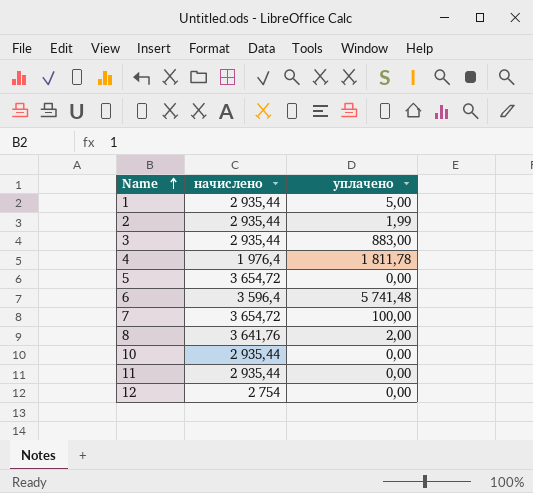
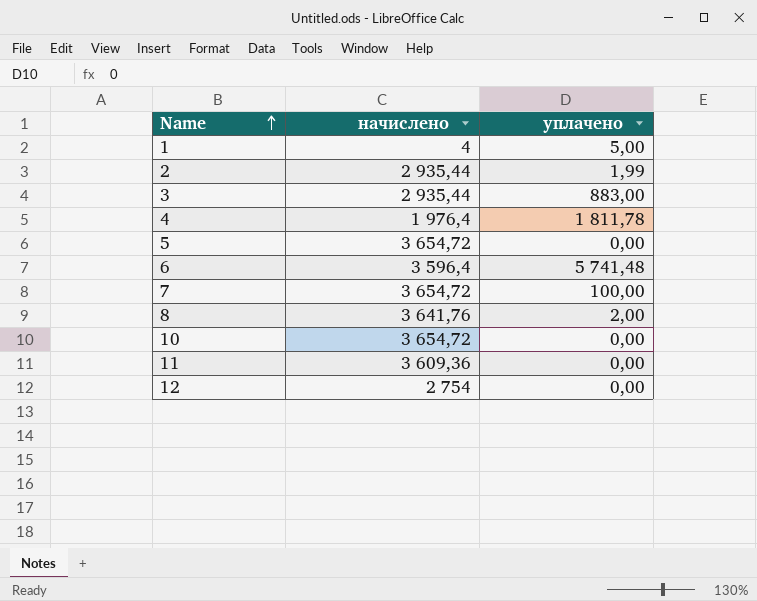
1 | начислено: 2 935,44 -> 4
10 | начислено: 2 935,44 -> 3 654,72
11 | начислено: 2 935,44 -> 3 609,36

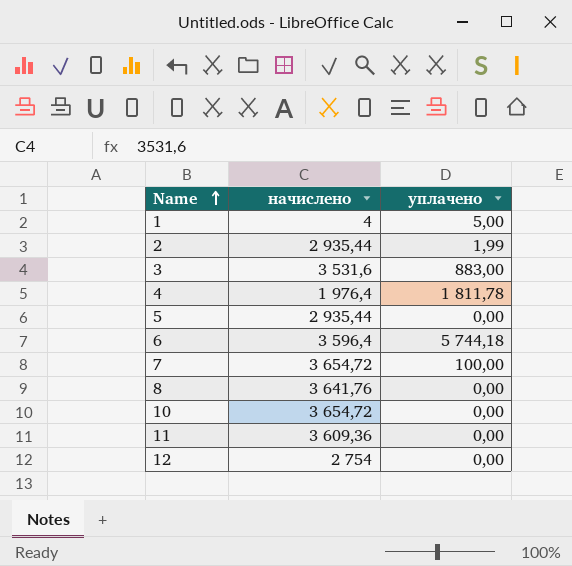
3 | начислено: 2 935,44 -> 3 531,6
5 | начислено: 3 654,72 -> 2 935,44
6 | уплачено: 5 741,48 -> 5 744,18
8 | уплачено: 2,00 -> 0,00

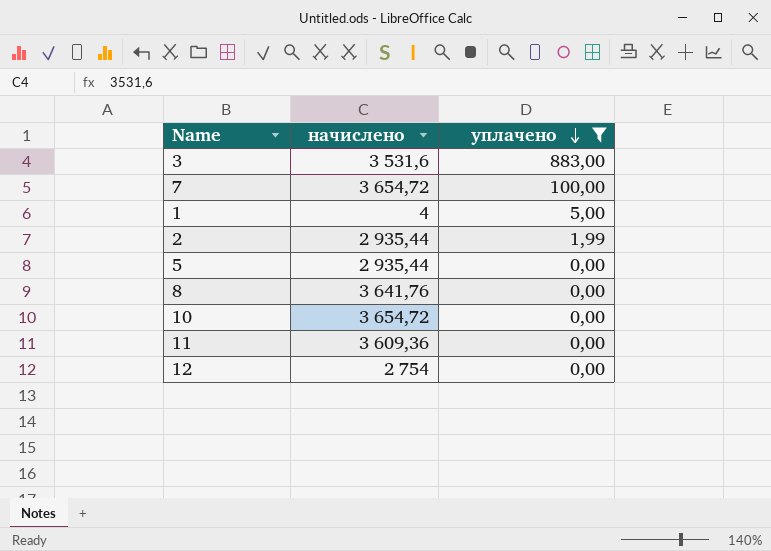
filter: none -> уплачено <= 883,00
row order: Name ascending -> уплачено descending

